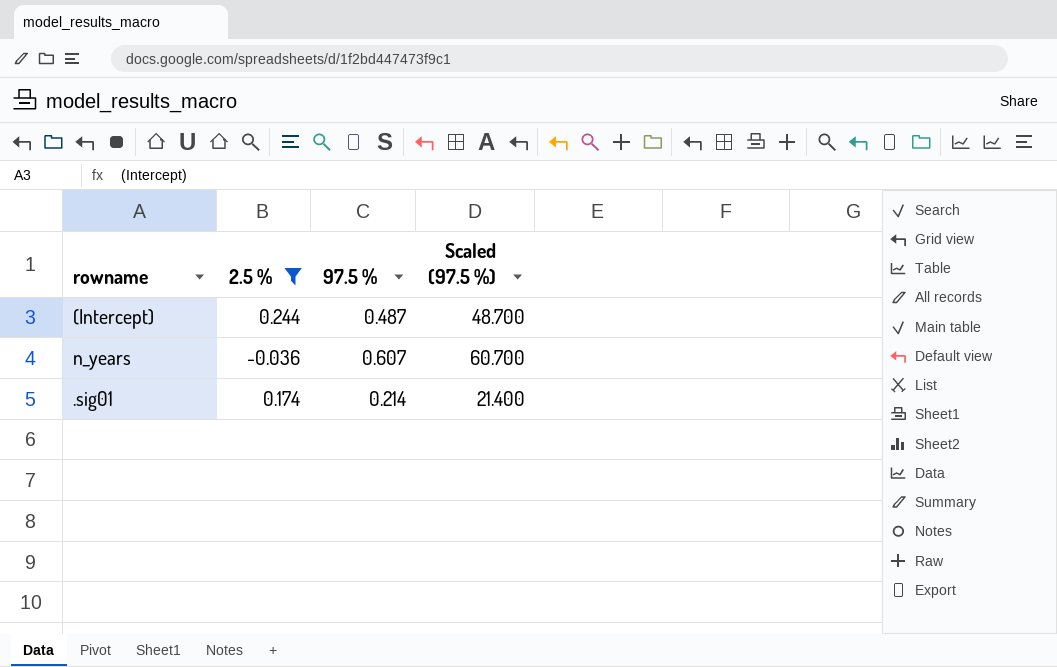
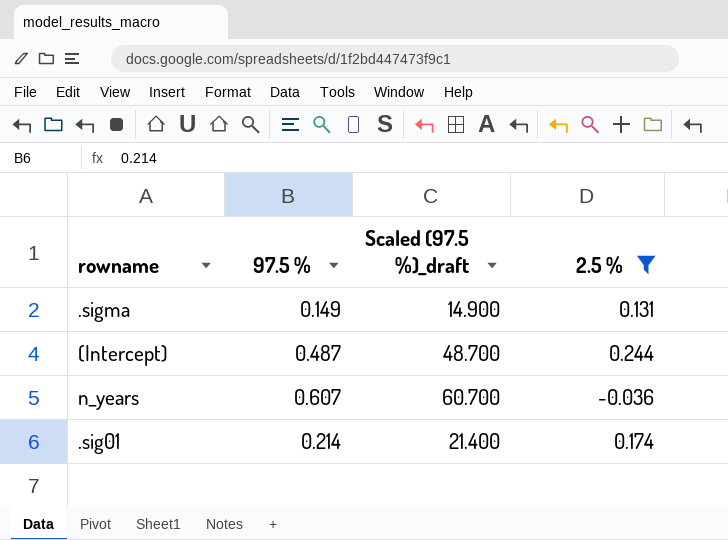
column name: Scaled (97.5 %) -> Scaled (97.5 %)_draft
column 2.5 % | position: 2 -> 4
row .sigma: none -> 0.149 | 14.900 | 0.131

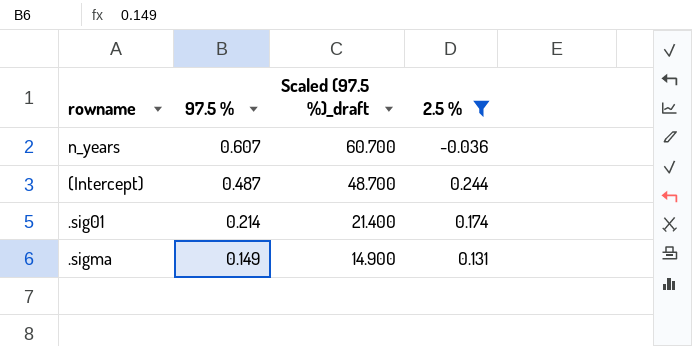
row order: none -> 97.5 % descending

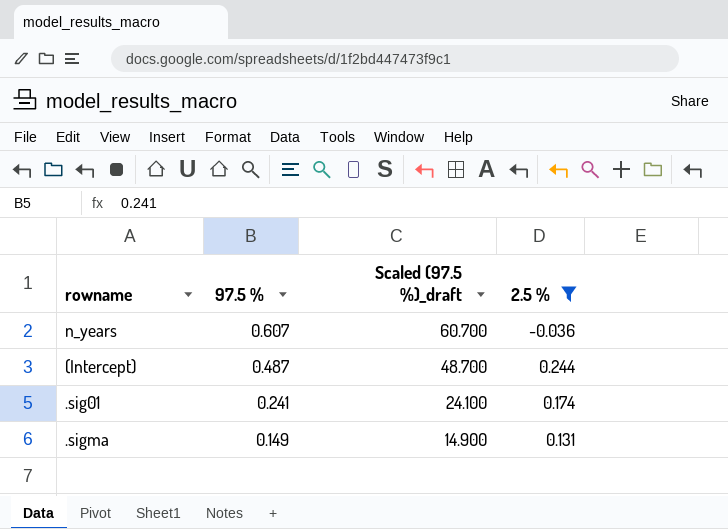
.sig01 | 97.5 %: 0.214 -> 0.241
.sig01 | Scaled (97.5 %)_draft: 21.400 -> 24.100

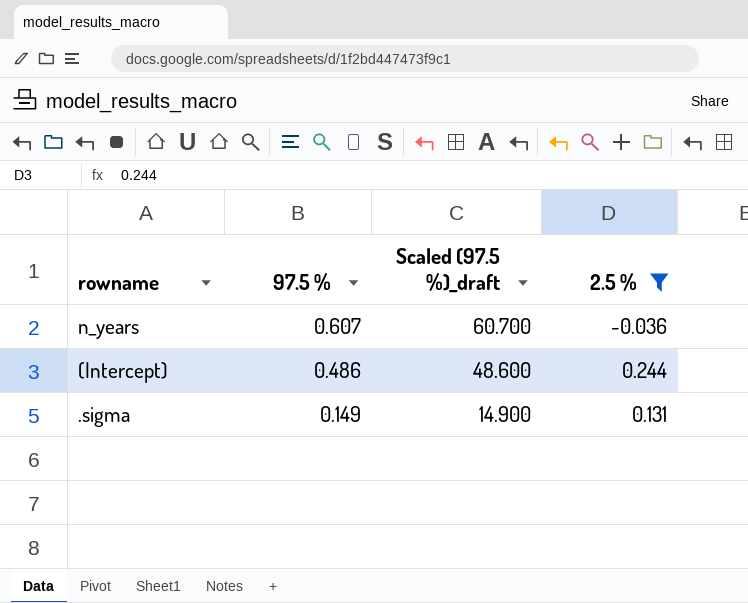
row .sig01: 0.241 | 24.100 | 0.174 -> none
(Intercept) | 97.5 %: 0.487 -> 0.486
(Intercept) | Scaled (97.5 %)_draft: 48.700 -> 48.600

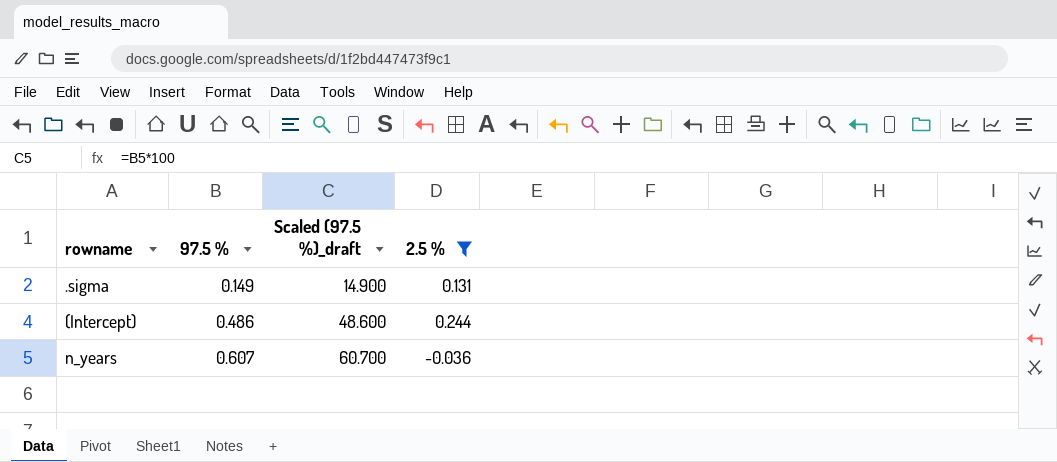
row order: 97.5 % descending -> 97.5 % ascending

